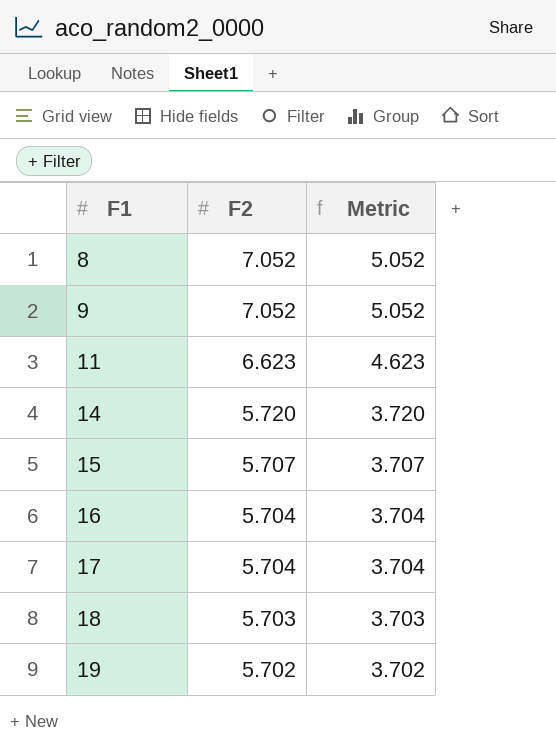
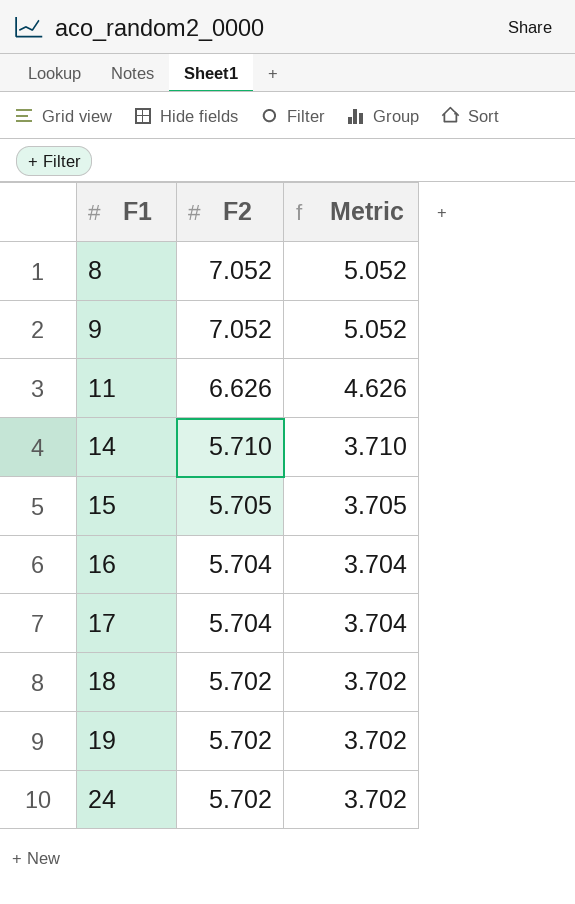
11 | F2: 6.623 -> 6.626
11 | Metric: 4.623 -> 4.626
14 | F2: 5.720 -> 5.710
14 | Metric: 3.720 -> 3.710
15 | F2: 5.707 -> 5.705
15 | Metric: 3.707 -> 3.705
18 | F2: 5.703 -> 5.702
18 | Metric: 3.703 -> 3.702
row 24: none -> 5.702 | 3.702

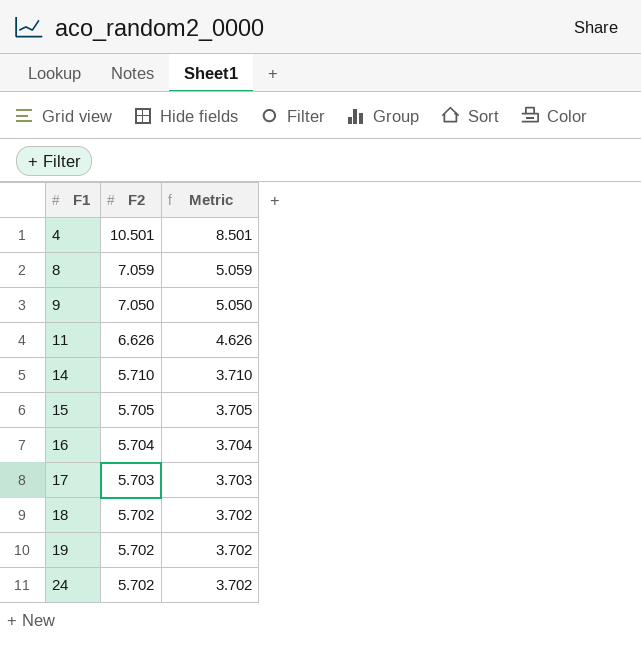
row 4: none -> 10.501 | 8.501
8 | F2: 7.052 -> 7.059
8 | Metric: 5.052 -> 5.059
9 | F2: 7.052 -> 7.050
9 | Metric: 5.052 -> 5.050
17 | F2: 5.704 -> 5.703
17 | Metric: 3.704 -> 3.703

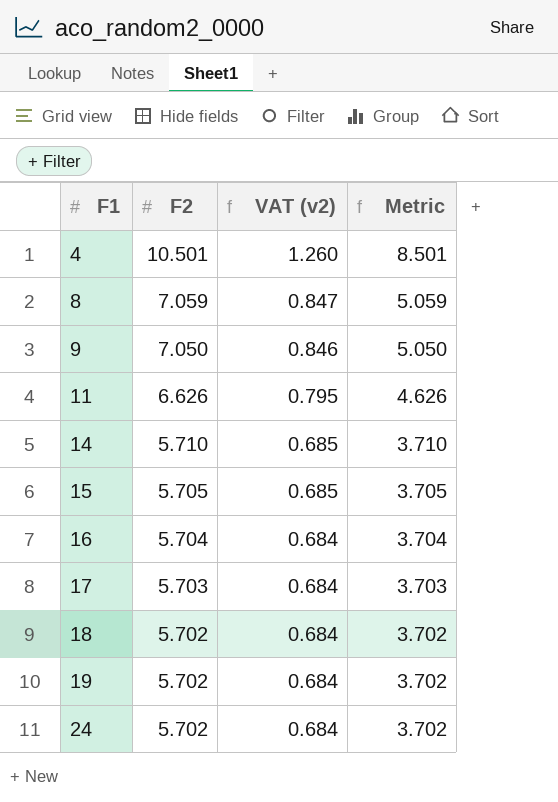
column VAT (v2) | formula: none -> [F2] * 0.12

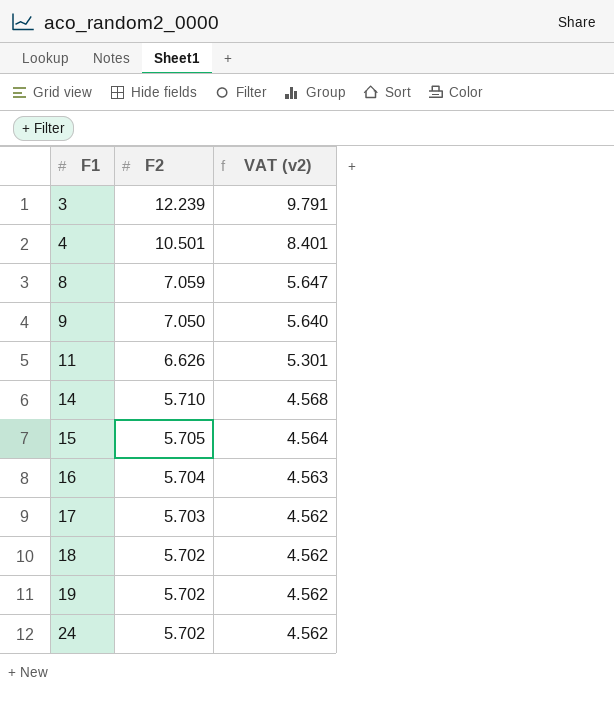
column Metric | formula: [F2] - 2 -> none
column VAT (v2) | formula: [F2] * 0.12 -> [F2] * 0.8
row 3: none -> 12.239 | 9.791

